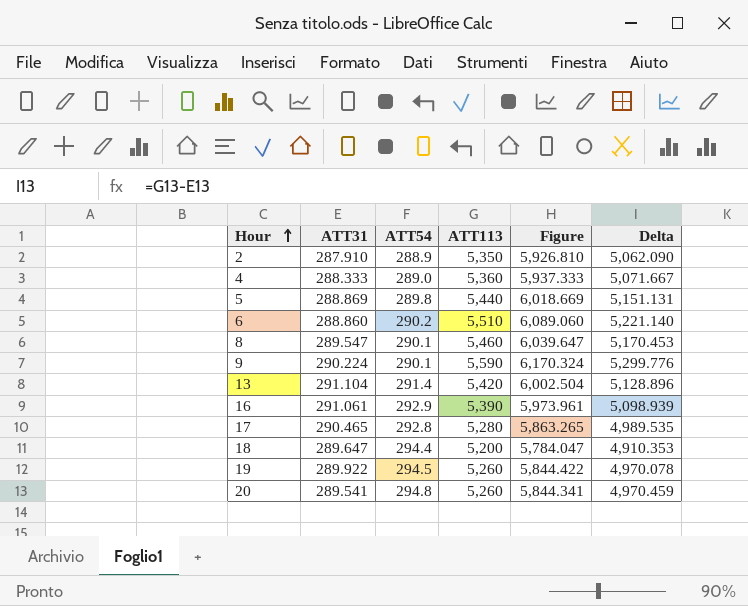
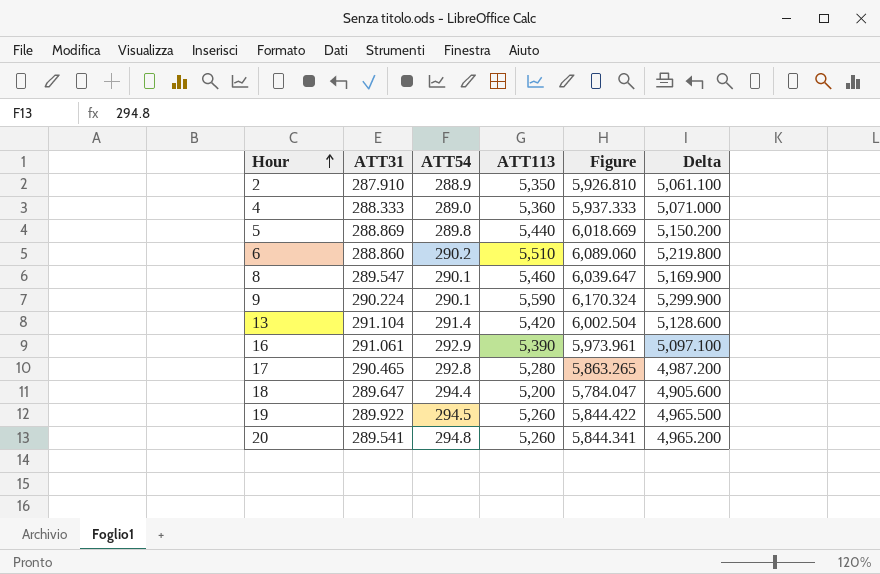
column Delta | formula: [ATT113] - [ATT31] -> [ATT113] - [ATT54]

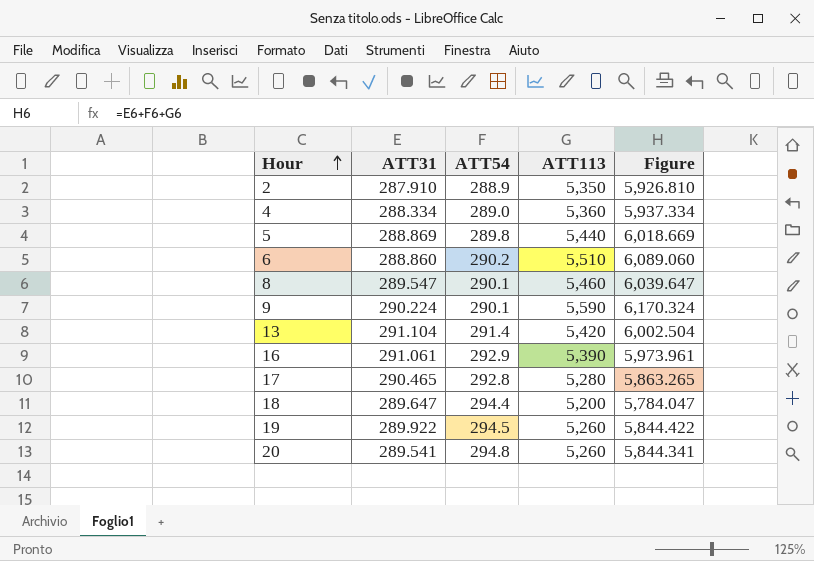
column Delta | formula: [ATT113] - [ATT54] -> none
4 | ATT31: 288.333 -> 288.334
4 | Figure: 5,937.333 -> 5,937.334

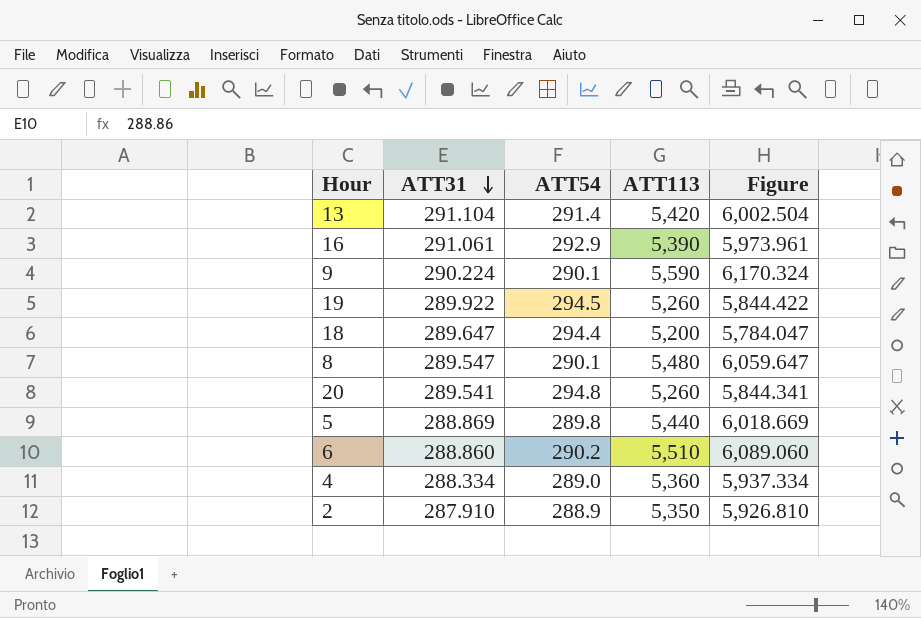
row order: Hour ascending -> ATT31 descending
row 17: 290.465 | 292.8 | 5,280 | 5,863.265 -> none
8 | ATT113: 5,460 -> 5,480
8 | Figure: 6,039.647 -> 6,059.647

